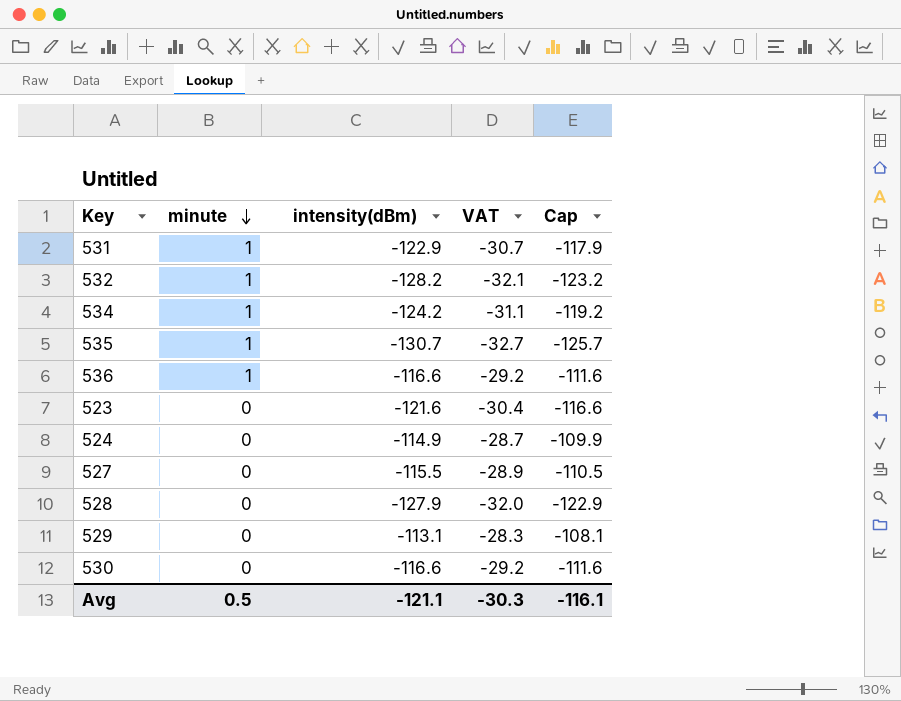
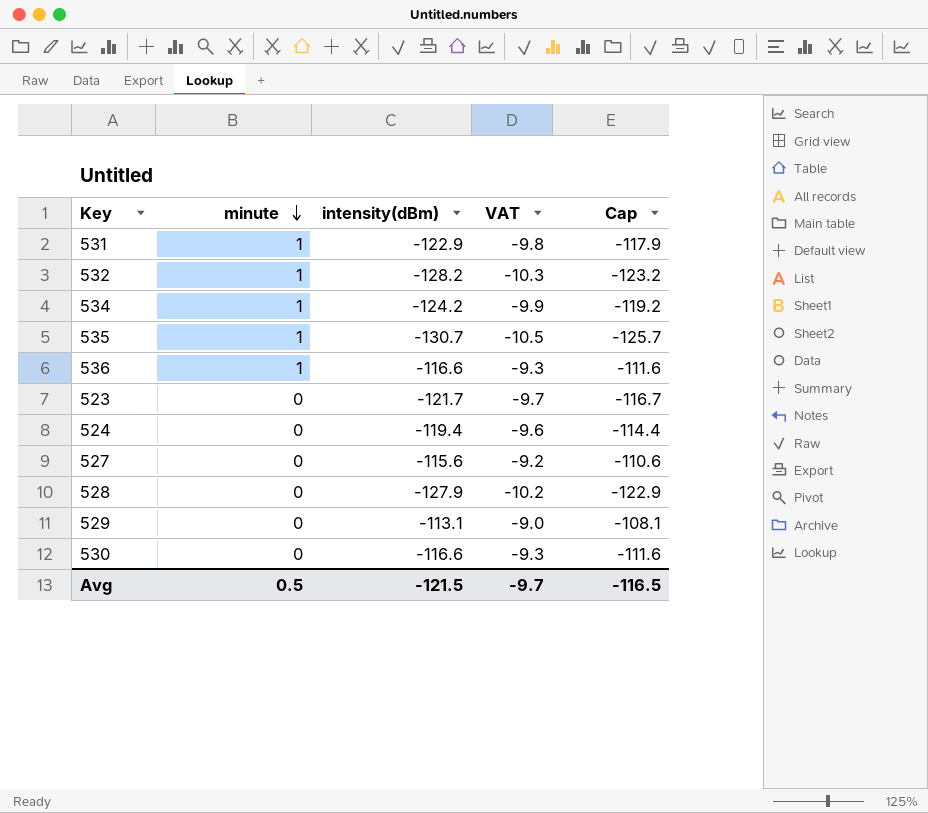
column VAT | formula: [intensity(dBm)] * 0.25 -> [intensity(dBm)] * 0.08
523 | intensity(dBm): -121.6 -> -121.7
523 | Cap: -116.6 -> -116.7
524 | intensity(dBm): -114.9 -> -119.4
524 | Cap: -109.9 -> -114.4
527 | intensity(dBm): -115.5 -> -115.6
527 | Cap: -110.5 -> -110.6
Avg | intensity(dBm): -121.1 -> -121.5
Avg | VAT: -30.3 -> -9.7
Avg | Cap: -116.1 -> -116.5

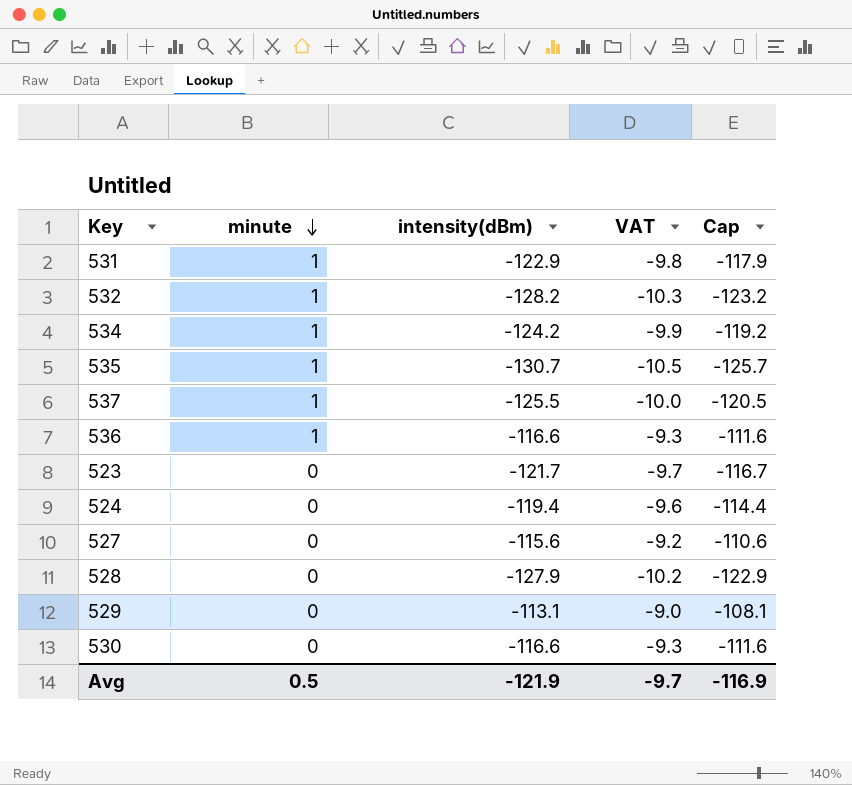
row 537: none -> 1 | -125.5 | -10.0 | -120.5
Avg | intensity(dBm): -121.5 -> -121.9
Avg | Cap: -116.5 -> -116.9

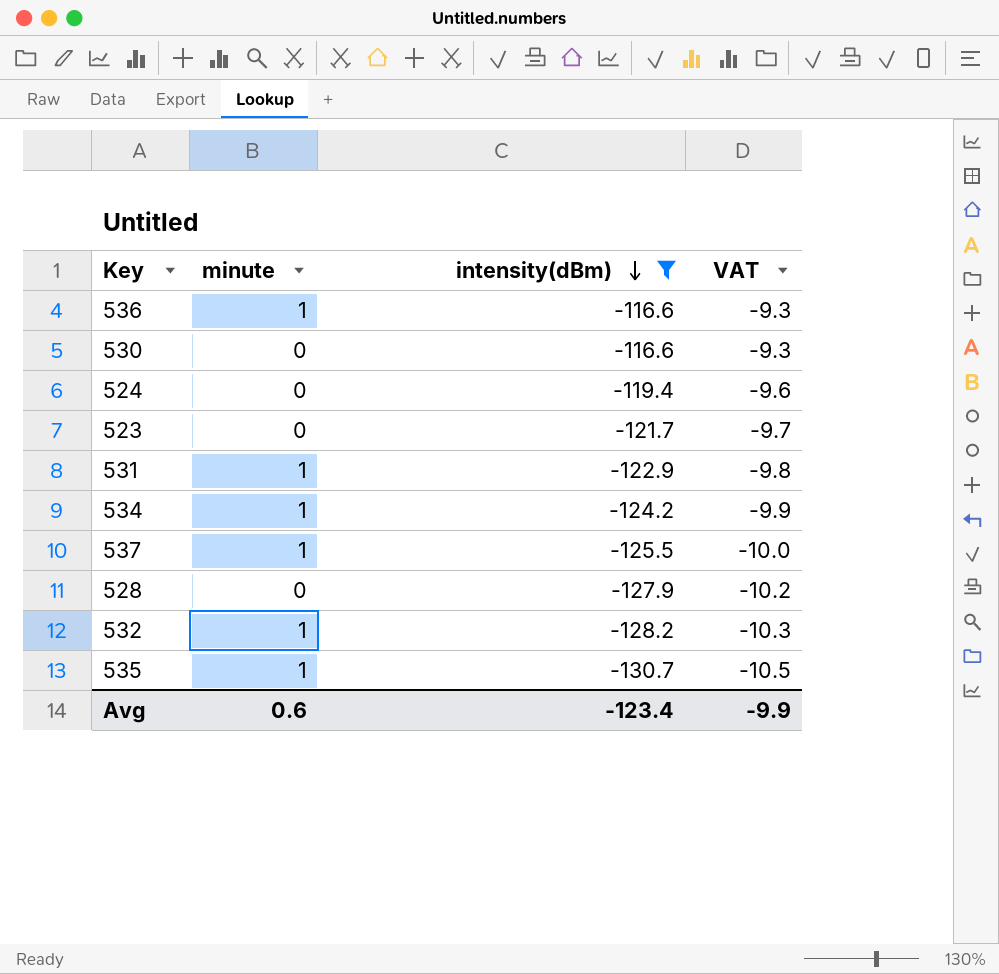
filter: none -> intensity(dBm) <= -116.6
row order: minute descending -> intensity(dBm) descending
column Cap | formula: [intensity(dBm)] + 5 -> none
Avg | minute: 0.5 -> 0.6
Avg | intensity(dBm): -121.9 -> -123.4
Avg | VAT: -9.7 -> -9.9

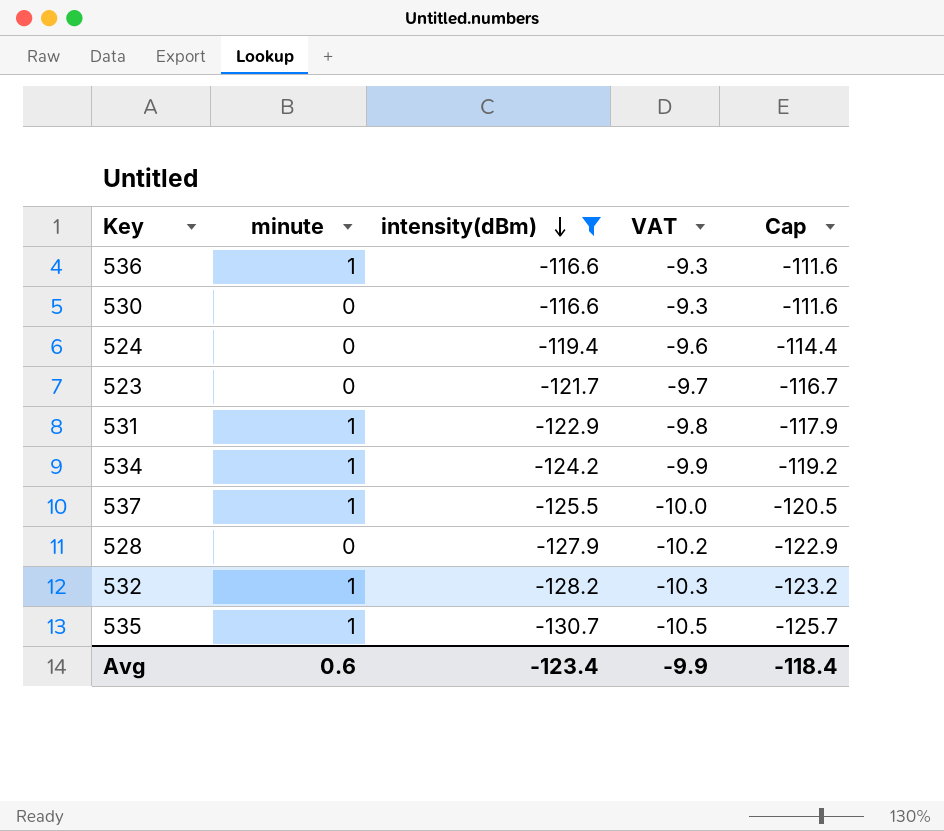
column Cap | formula: none -> [intensity(dBm)] + 5

